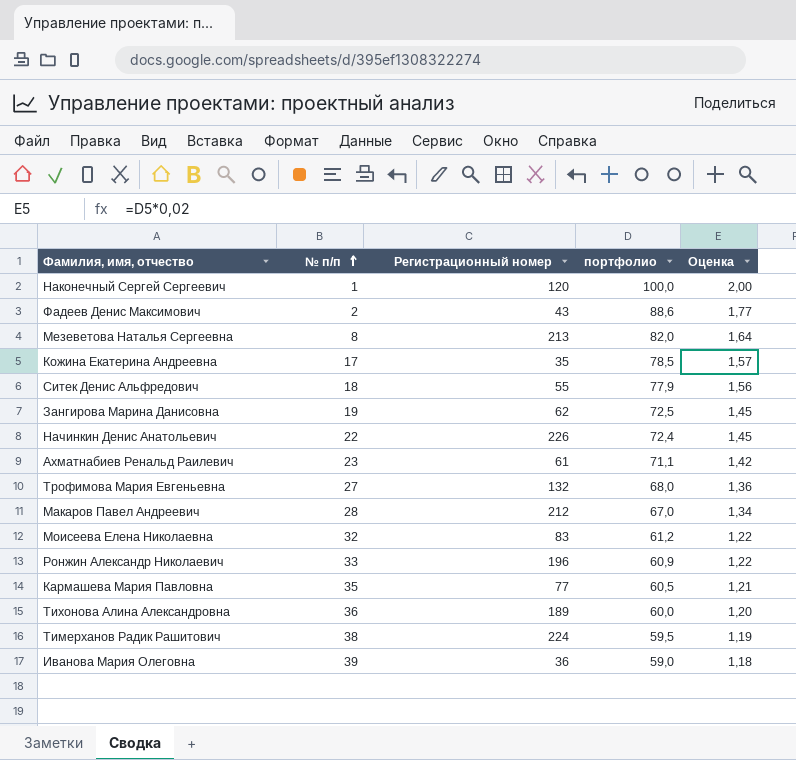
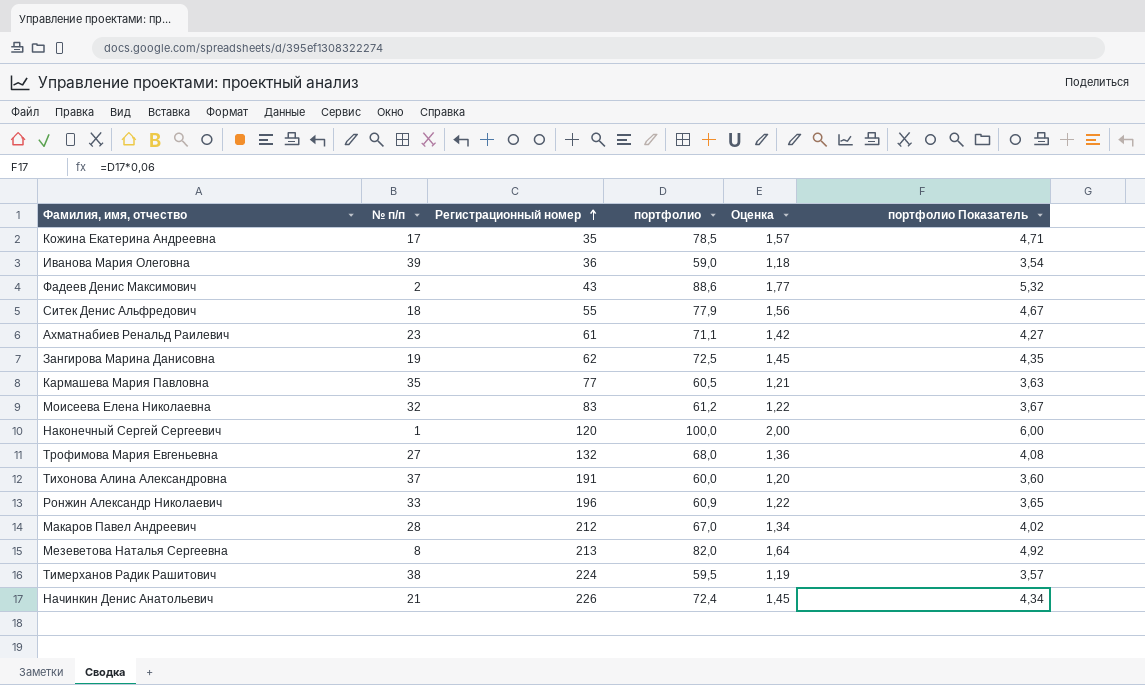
row order: № п/п ascending -> Регистрационный номер ascending
column портфолио Показатель | formula: none -> [портфолио] * 0,06
Тихонова Алина Александровна | № п/п: 36 -> 37
Тихонова Алина Александровна | Регистрационный номер: 189 -> 191
Начинкин Денис Анатольевич | № п/п: 22 -> 21

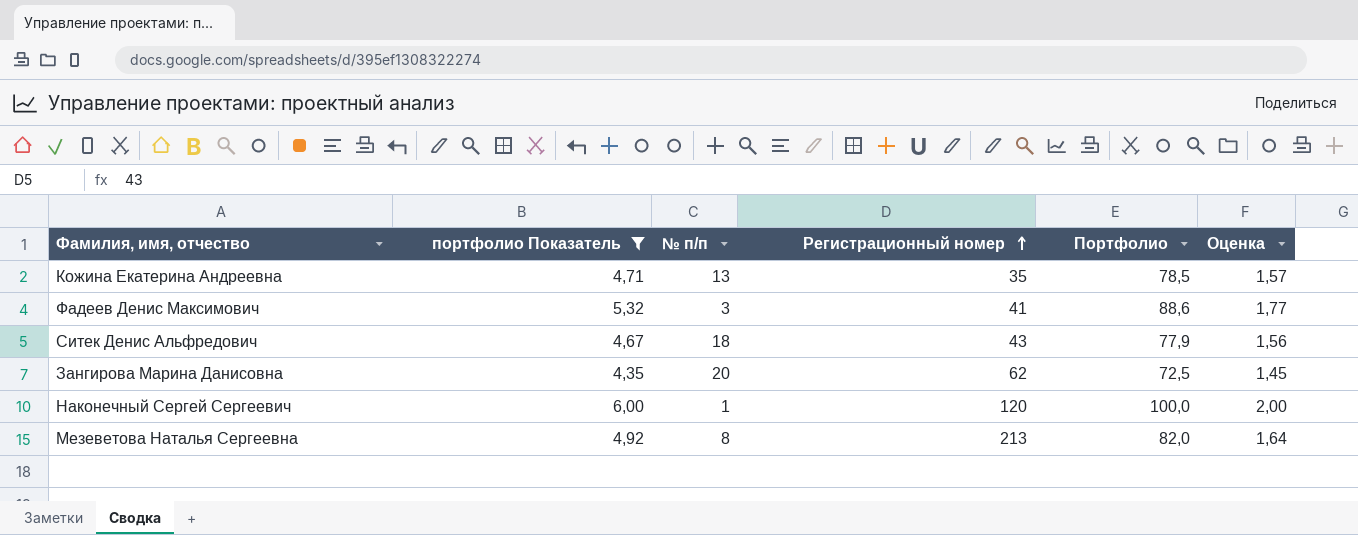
filter: none -> портфолио Показатель >= 4,35
column портфолио Показатель | position: 6 -> 2
column name: портфолио -> Портфолио
Кожина Екатерина Андреевна | № п/п: 17 -> 13
Фадеев Денис Максимович | № п/п: 2 -> 3
Фадеев Денис Максимович | Регистрационный номер: 43 -> 41
Ситек Денис Альфредович | Регистрационный номер: 55 -> 43
Зангирова Марина Данисовна | № п/п: 19 -> 20

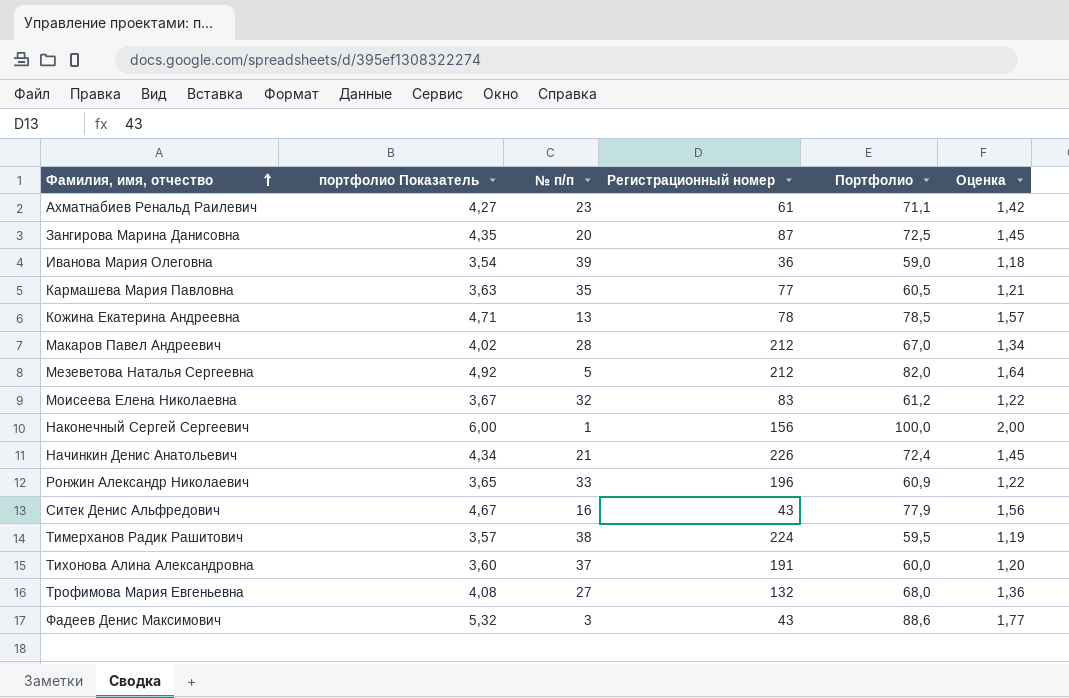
filter: портфолио Показатель >= 4,35 -> none
row order: Регистрационный номер ascending -> Фамилия, имя, отчество ascending
Зангирова Марина Данисовна | Регистрационный номер: 62 -> 87
Кожина Екатерина Андреевна | Регистрационный номер: 35 -> 78
Мезеветова Наталья Сергеевна | № п/п: 8 -> 5
Мезеветова Наталья Сергеевна | Регистрационный номер: 213 -> 212
Наконечный Сергей Сергеевич | Регистрационный номер: 120 -> 156
Ситек Денис Альфредович | № п/п: 18 -> 16
Фадеев Денис Максимович | Регистрационный номер: 41 -> 43

